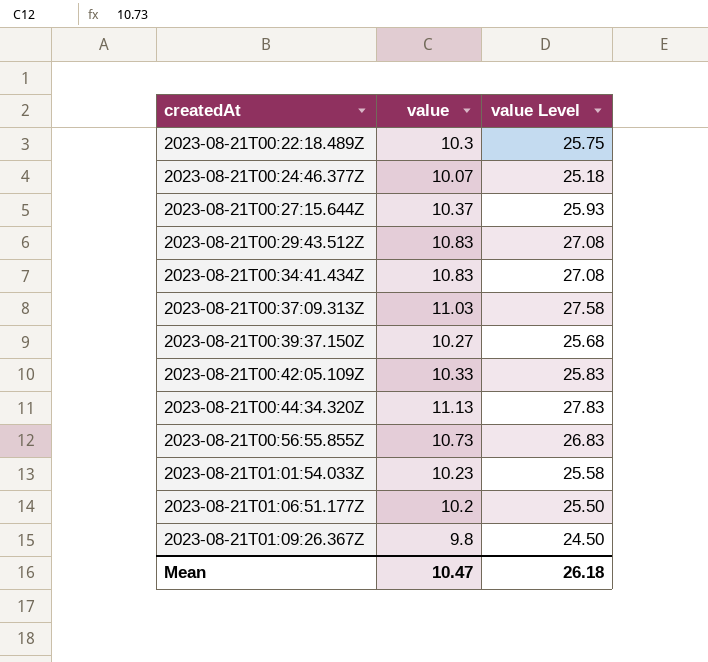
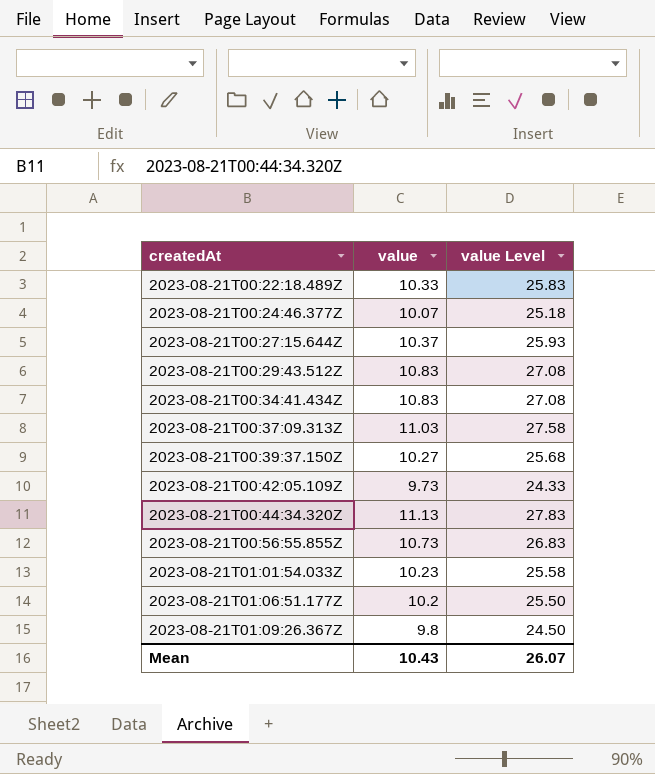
2023-08-21T00:22:18.489Z | value: 10.3 -> 10.33
2023-08-21T00:22:18.489Z | value Level: 25.75 -> 25.83
2023-08-21T00:42:05.109Z | value: 10.33 -> 9.73
2023-08-21T00:42:05.109Z | value Level: 25.83 -> 24.33
Mean | value: 10.47 -> 10.43
Mean | value Level: 26.18 -> 26.07

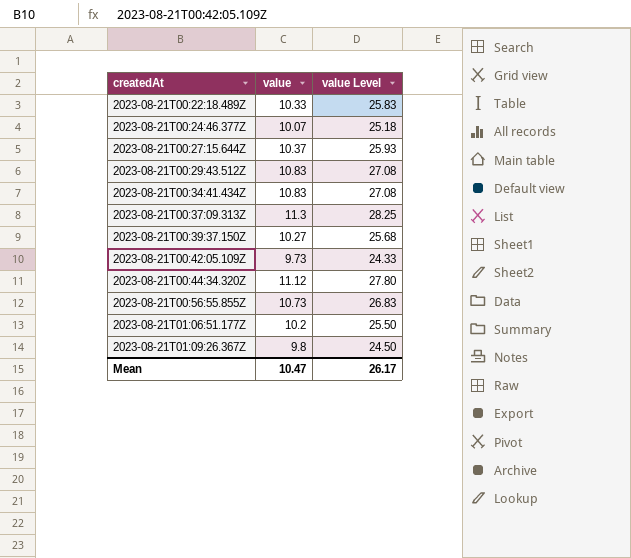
row 2023-08-21T01:01:54.033Z: 10.23 | 25.58 -> none
2023-08-21T00:37:09.313Z | value: 11.03 -> 11.3
2023-08-21T00:37:09.313Z | value Level: 27.58 -> 28.25
2023-08-21T00:44:34.320Z | value: 11.13 -> 11.12
2023-08-21T00:44:34.320Z | value Level: 27.83 -> 27.80
Mean | value: 10.43 -> 10.47
Mean | value Level: 26.07 -> 26.17

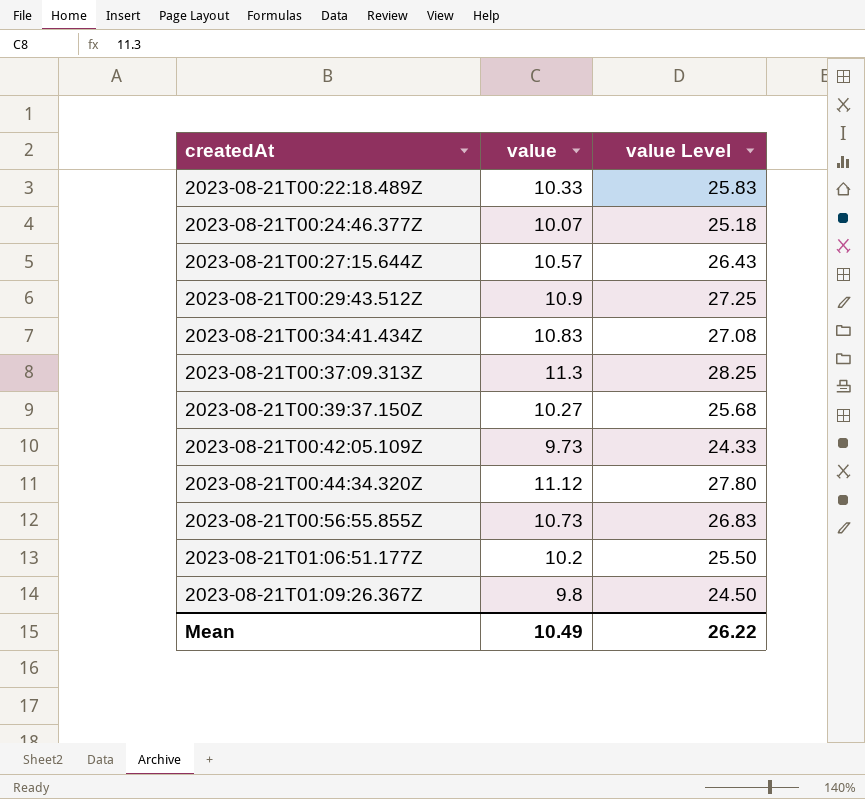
2023-08-21T00:27:15.644Z | value: 10.37 -> 10.57
2023-08-21T00:27:15.644Z | value Level: 25.93 -> 26.43
2023-08-21T00:29:43.512Z | value: 10.83 -> 10.9
2023-08-21T00:29:43.512Z | value Level: 27.08 -> 27.25
Mean | value: 10.47 -> 10.49
Mean | value Level: 26.17 -> 26.22

